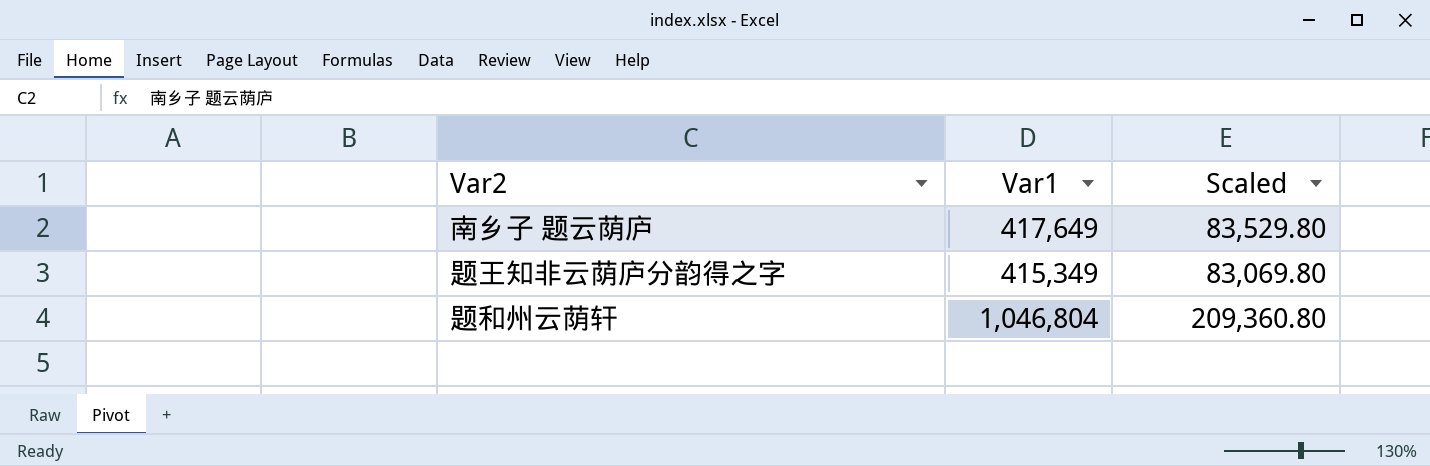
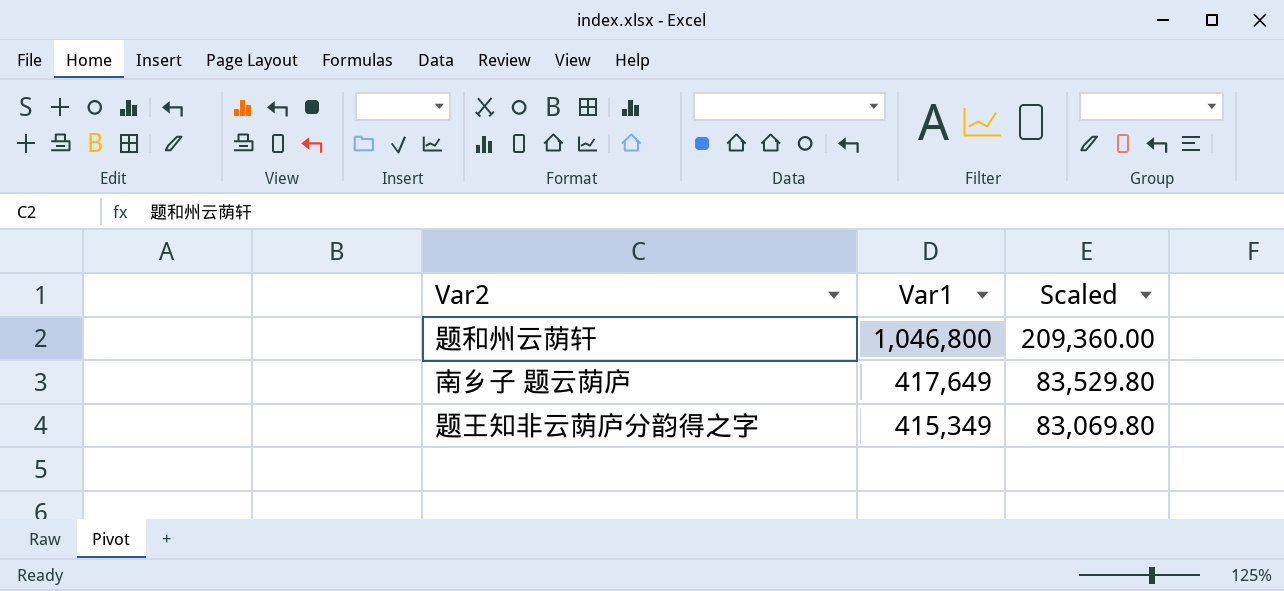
row order: none -> Var1 descending
题和州云荫轩 | Var1: 1,046,804 -> 1,046,800
题和州云荫轩 | Scaled: 209,360.80 -> 209,360.00

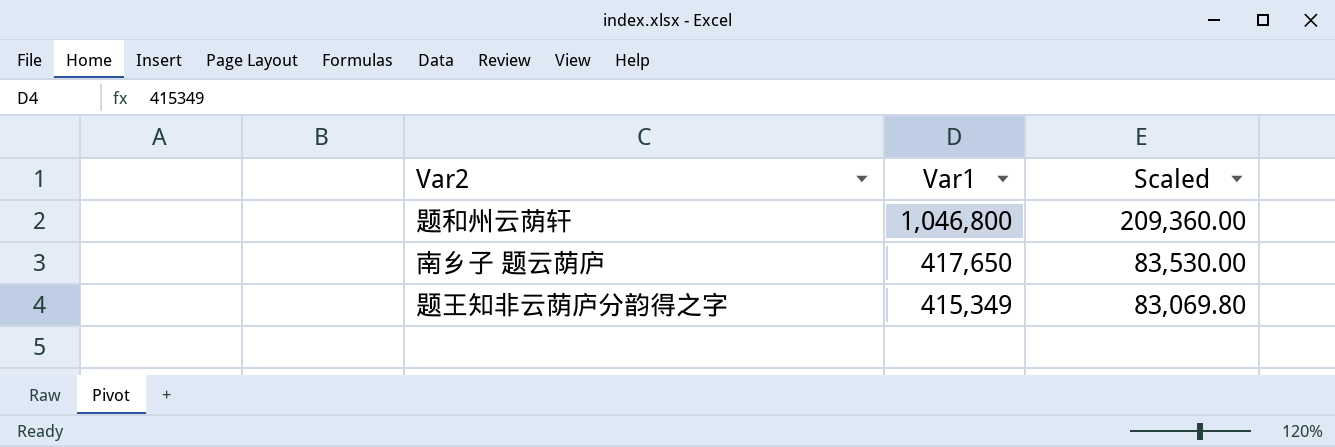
南乡子 题云荫庐 | Var1: 417,649 -> 417,650
南乡子 题云荫庐 | Scaled: 83,529.80 -> 83,530.00

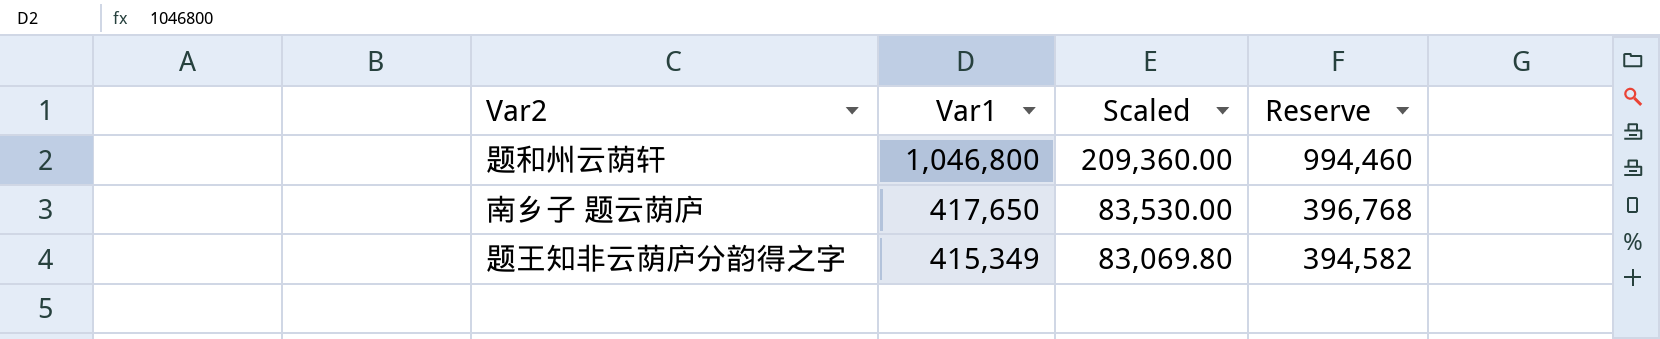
column Reserve | formula: none -> [Var1] * 0.95

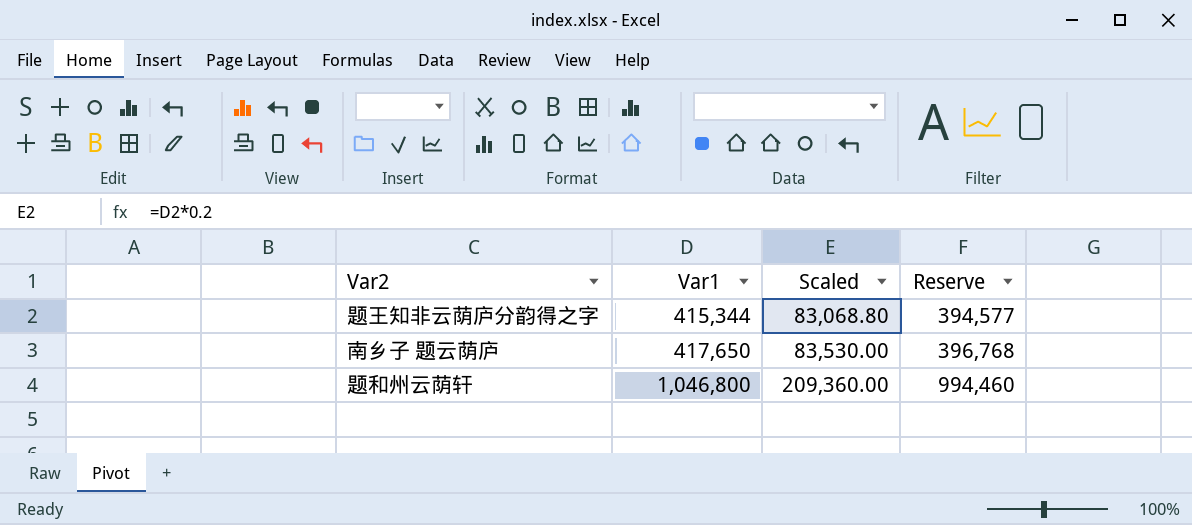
row order: Var1 descending -> Var1 ascending
题王知非云荫庐分韵得之字 | Var1: 415,349 -> 415,344
题王知非云荫庐分韵得之字 | Scaled: 83,069.80 -> 83,068.80
题王知非云荫庐分韵得之字 | Reserve: 394,582 -> 394,577

